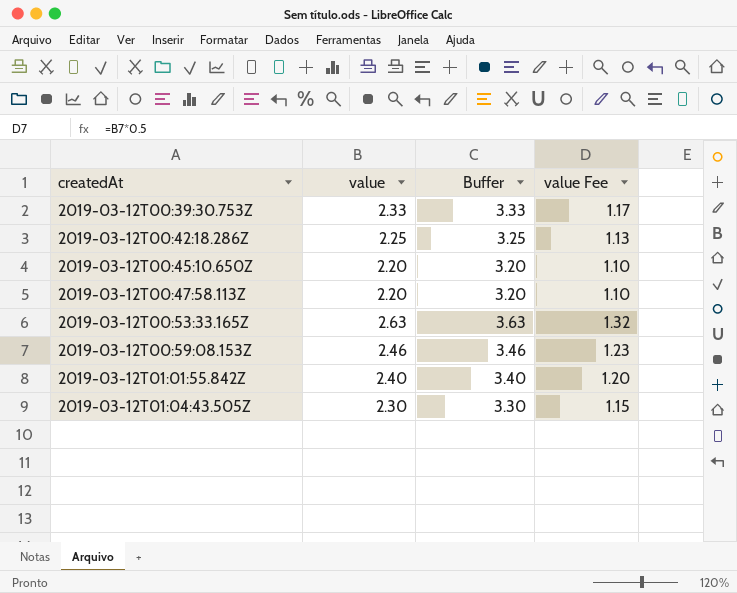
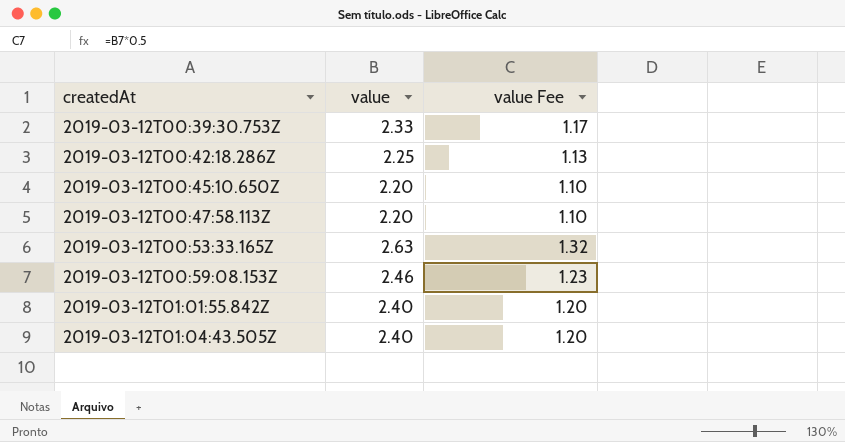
column Buffer | formula: [value] + 1 -> none
2019-03-12T01:04:43.505Z | value: 2.30 -> 2.40
2019-03-12T01:04:43.505Z | value Fee: 1.15 -> 1.20

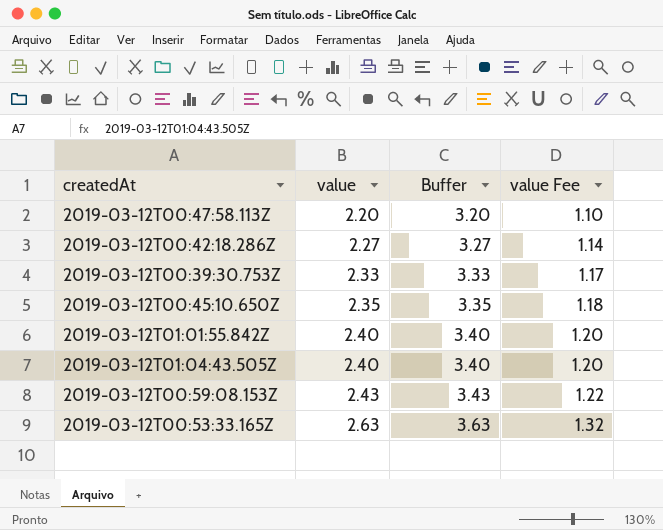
row order: createdAt ascending -> value ascending
column Buffer | formula: none -> [value] + 1
2019-03-12T00:42:18.286Z | value: 2.25 -> 2.27
2019-03-12T00:42:18.286Z | value Fee: 1.13 -> 1.14
2019-03-12T00:45:10.650Z | value: 2.20 -> 2.35
2019-03-12T00:45:10.650Z | value Fee: 1.10 -> 1.18
2019-03-12T00:59:08.153Z | value: 2.46 -> 2.43
2019-03-12T00:59:08.153Z | value Fee: 1.23 -> 1.22

